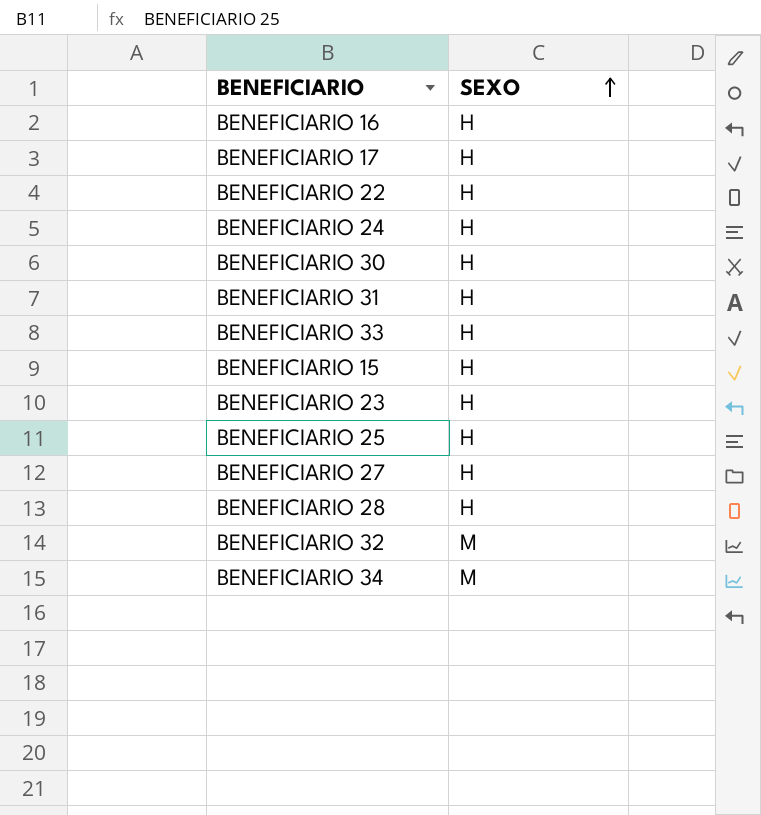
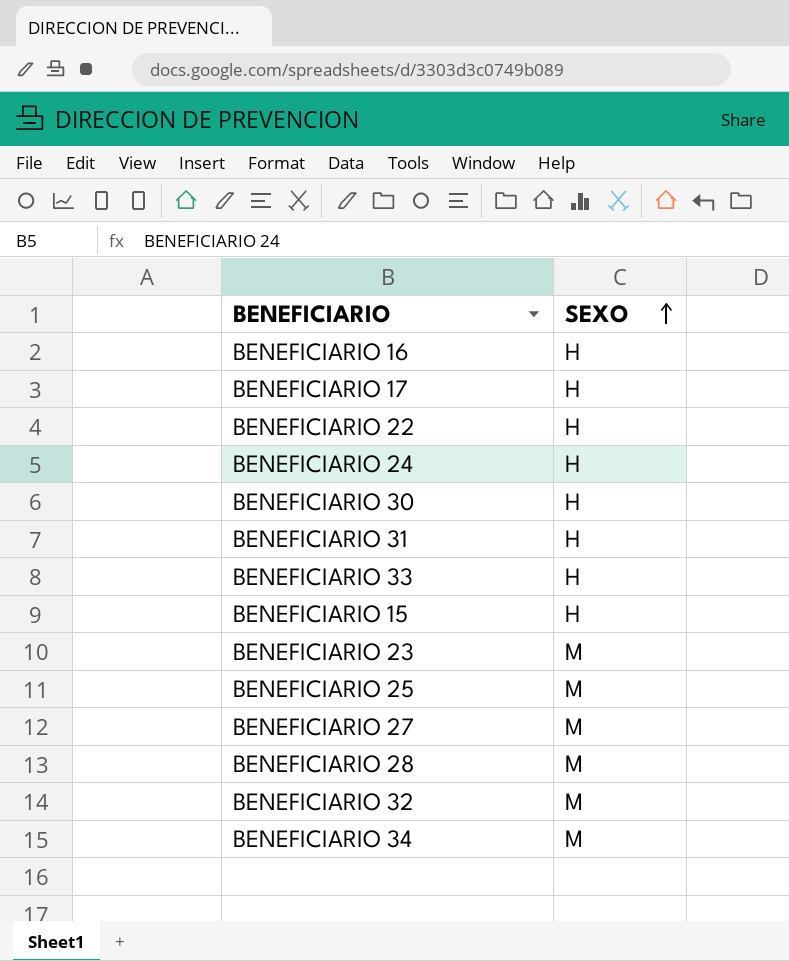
BENEFICIARIO 23 | SEXO: H -> M
BENEFICIARIO 25 | SEXO: H -> M
BENEFICIARIO 27 | SEXO: H -> M
BENEFICIARIO 28 | SEXO: H -> M

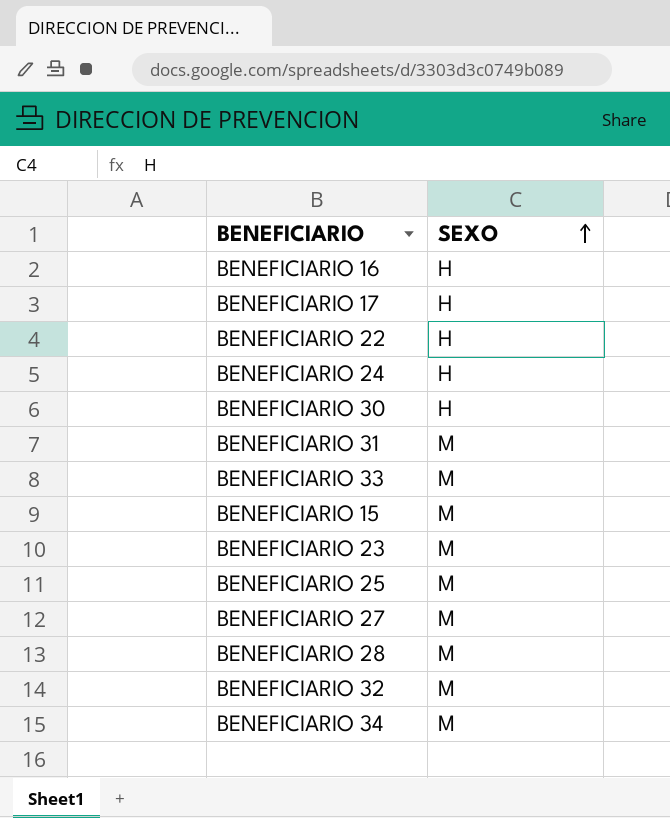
BENEFICIARIO 31 | SEXO: H -> M
BENEFICIARIO 33 | SEXO: H -> M
BENEFICIARIO 15 | SEXO: H -> M

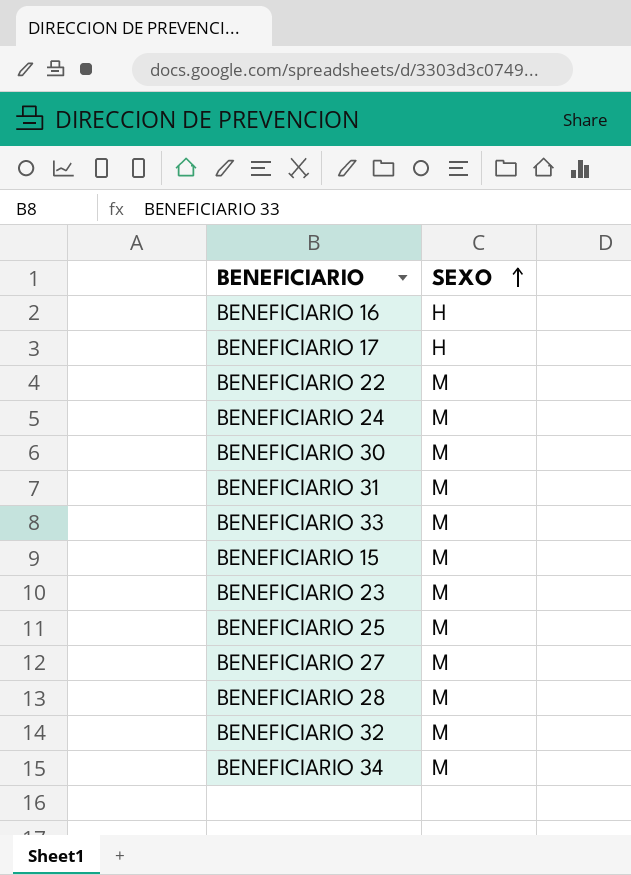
BENEFICIARIO 22 | SEXO: H -> M
BENEFICIARIO 24 | SEXO: H -> M
BENEFICIARIO 30 | SEXO: H -> M

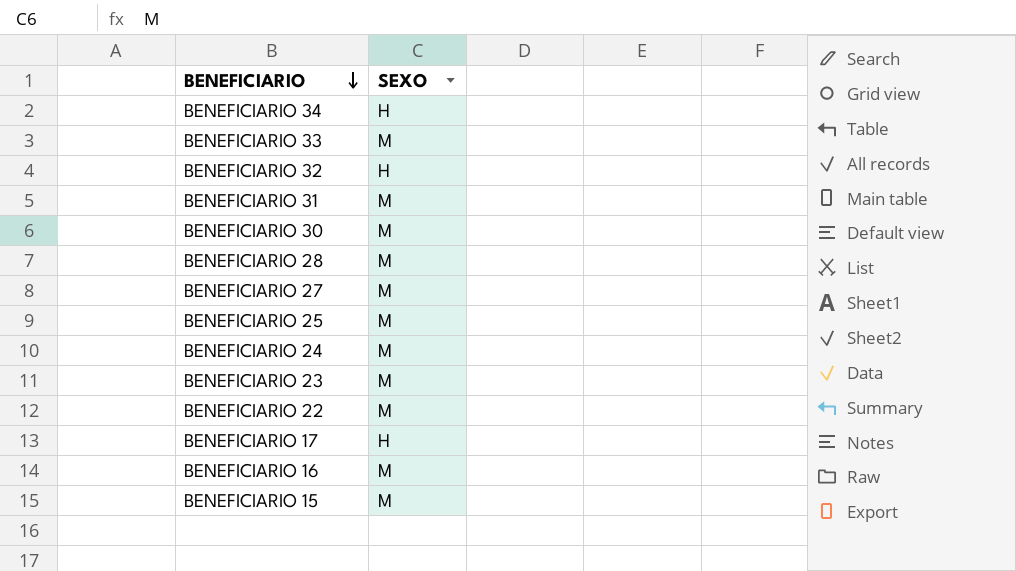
row order: SEXO ascending -> BENEFICIARIO descending
BENEFICIARIO 34 | SEXO: M -> H
BENEFICIARIO 32 | SEXO: M -> H
BENEFICIARIO 16 | SEXO: H -> M

